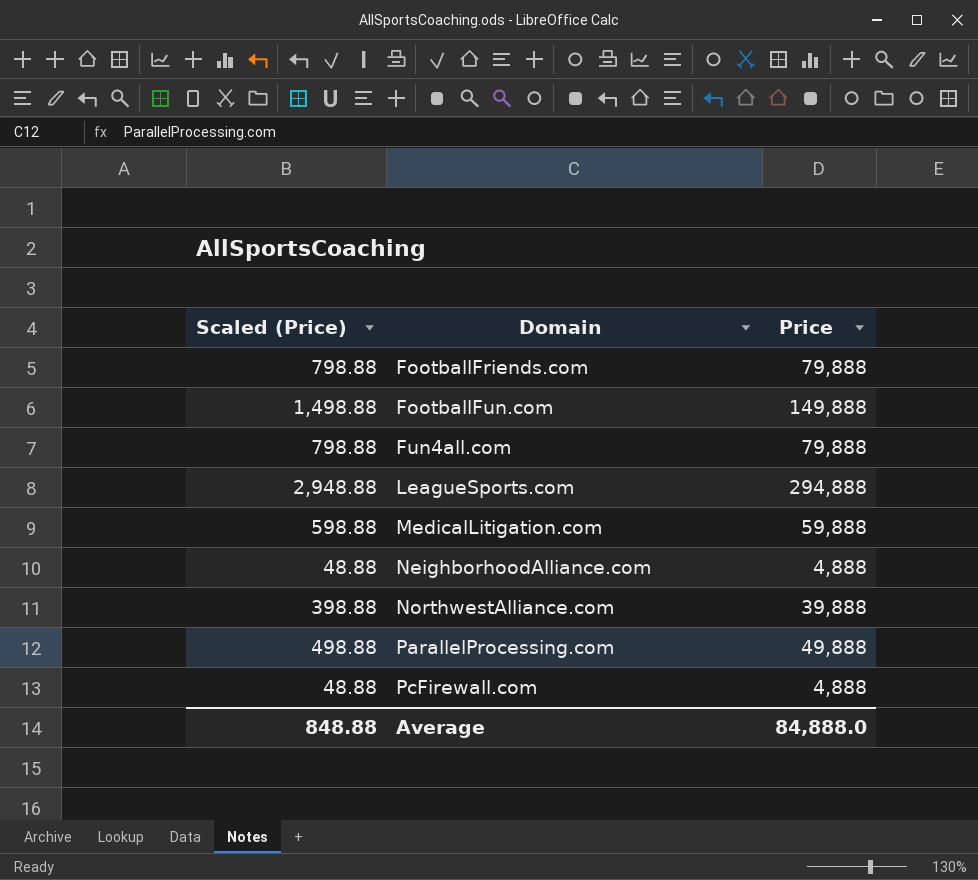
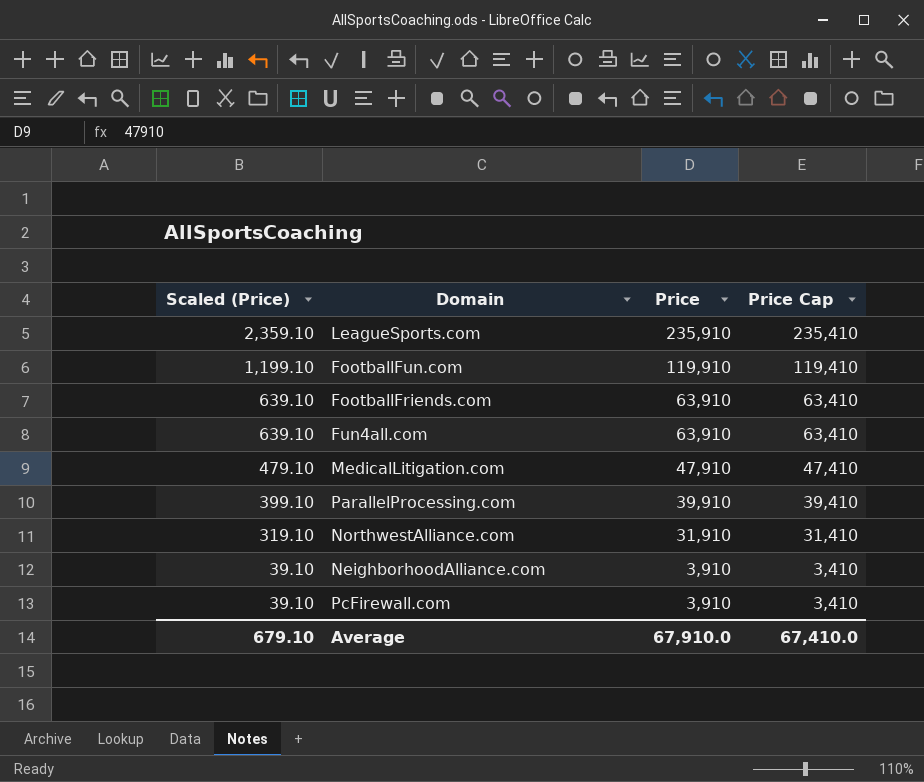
row order: Domain ascending -> Scaled (Price) descending
column Price Cap | formula: none -> [Price] - 500
LeagueSports.com | Scaled (Price): 2,948.88 -> 2,359.10
LeagueSports.com | Price: 294,888 -> 235,910
FootballFun.com | Scaled (Price): 1,498.88 -> 1,199.10
FootballFun.com | Price: 149,888 -> 119,910
FootballFriends.com | Scaled (Price): 798.88 -> 639.10
FootballFriends.com | Price: 79,888 -> 63,910
Fun4all.com | Scaled (Price): 798.88 -> 639.10
Fun4all.com | Price: 79,888 -> 63,910
MedicalLitigation.com | Scaled (Price): 598.88 -> 479.10
MedicalLitigation.com | Price: 59,888 -> 47,910
ParallelProcessing.com | Scaled (Price): 498.88 -> 399.10
ParallelProcessing.com | Price: 49,888 -> 39,910
NorthwestAlliance.com | Scaled (Price): 398.88 -> 319.10
NorthwestAlliance.com | Price: 39,888 -> 31,910
NeighborhoodAlliance.com | Scaled (Price): 48.88 -> 39.10
NeighborhoodAlliance.com | Price: 4,888 -> 3,910
PcFirewall.com | Scaled (Price): 48.88 -> 39.10
PcFirewall.com | Price: 4,888 -> 3,910
Average | Scaled (Price): 848.88 -> 679.10
Average | Price: 84,888.0 -> 67,910.0

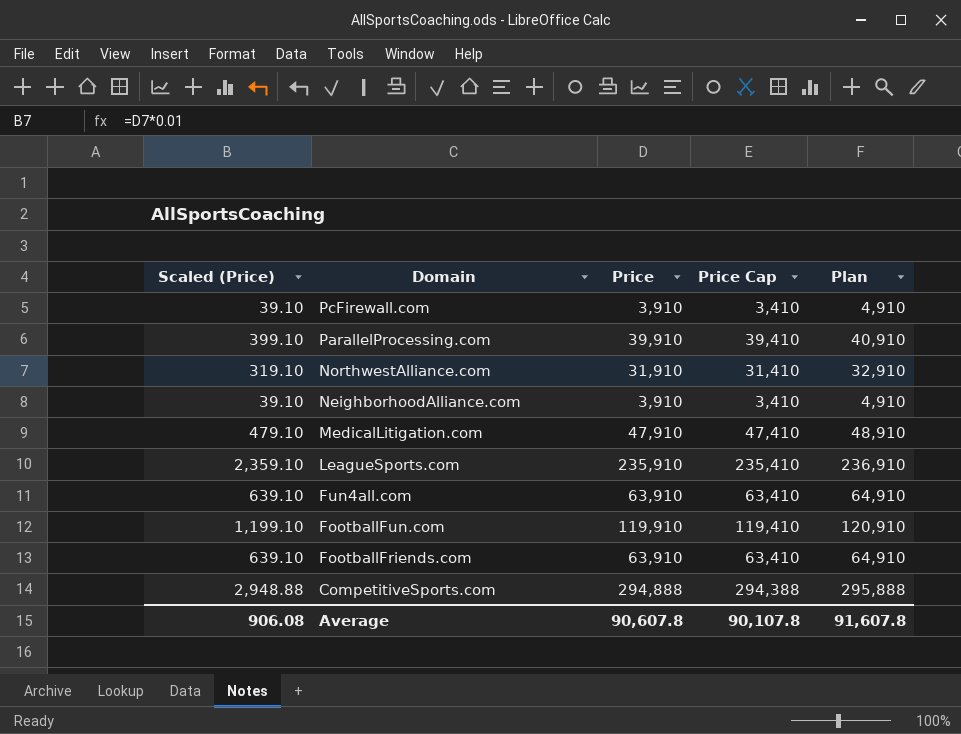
row order: Scaled (Price) descending -> Domain descending
column Plan | formula: none -> [Price] + 1000
row CompetitiveSports.com: none -> 2,948.88 | 294,888 | 294,388 | 295,888
Average | Scaled (Price): 679.10 -> 906.08
Average | Price: 67,910.0 -> 90,607.8
Average | Price Cap: 67,410.0 -> 90,107.8

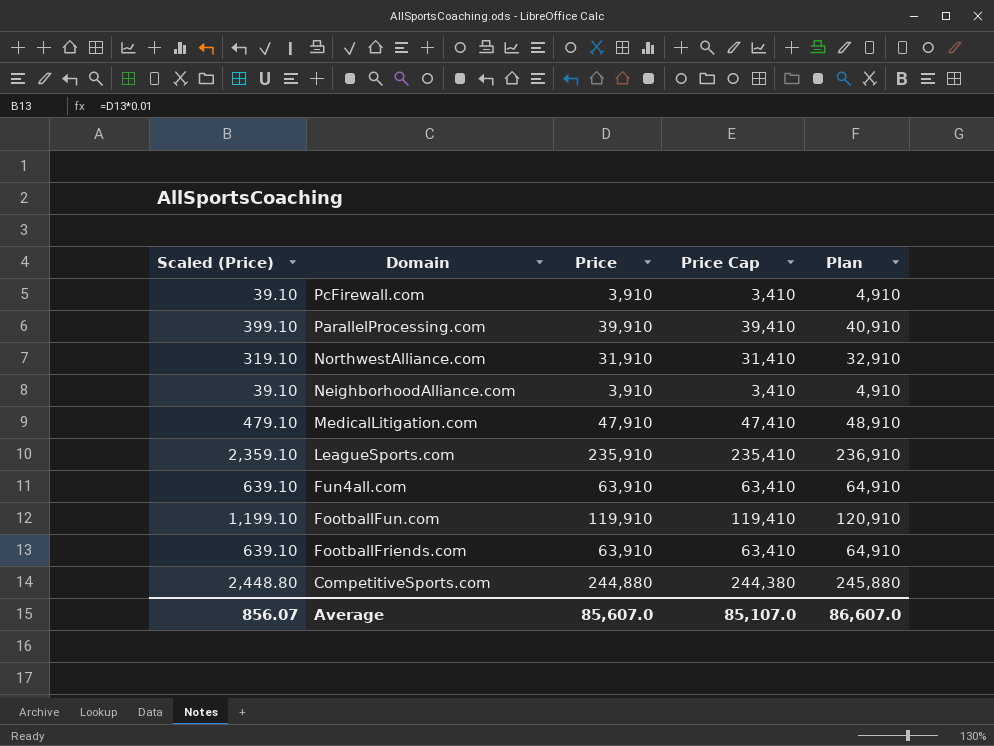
CompetitiveSports.com | Scaled (Price): 2,948.88 -> 2,448.80
CompetitiveSports.com | Price: 294,888 -> 244,880
CompetitiveSports.com | Price Cap: 294,388 -> 244,380
CompetitiveSports.com | Plan: 295,888 -> 245,880
Average | Scaled (Price): 906.08 -> 856.07
Average | Price: 90,607.8 -> 85,607.0
Average | Price Cap: 90,107.8 -> 85,107.0
Average | Plan: 91,607.8 -> 86,607.0

